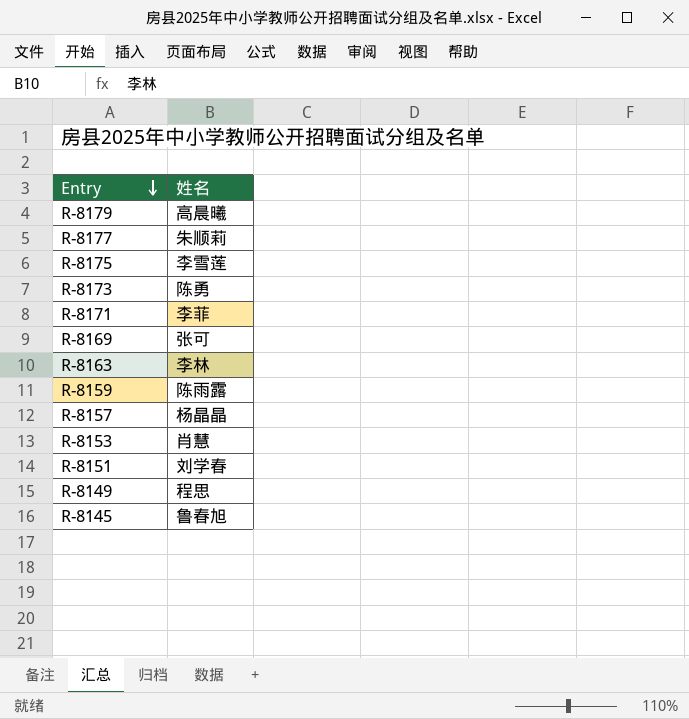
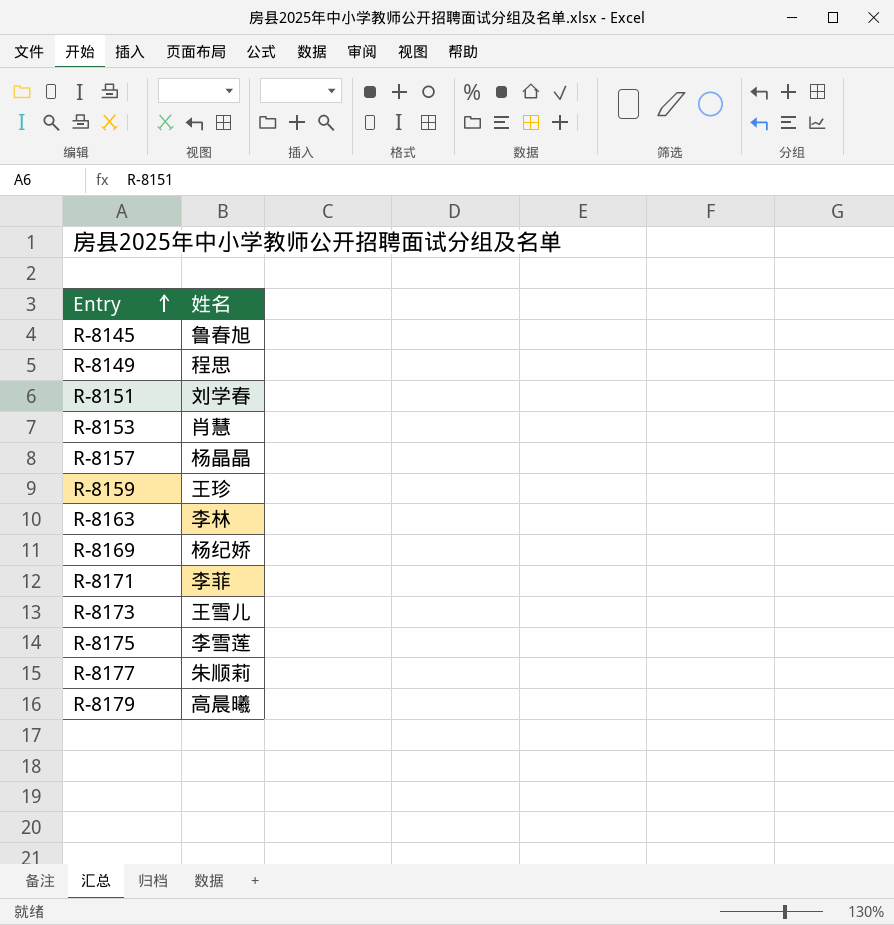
row order: Entry descending -> Entry ascending
R-8159 | 姓名: 陈雨露 -> 王珍
R-8169 | 姓名: 张可 -> 杨纪娇
R-8173 | 姓名: 陈勇 -> 王雪儿

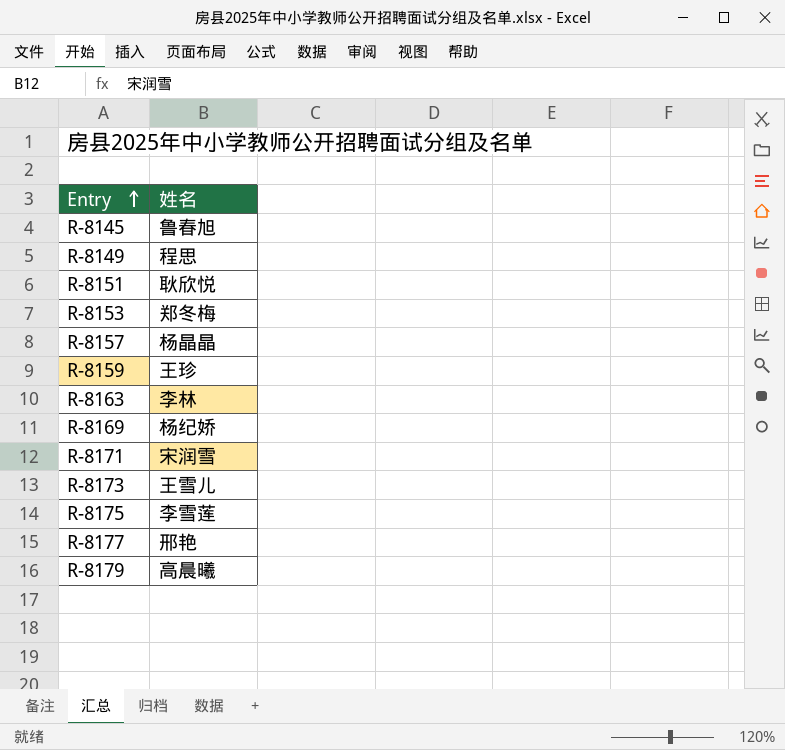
R-8151 | 姓名: 刘学春 -> 耿欣悦
R-8153 | 姓名: 肖慧 -> 郑冬梅
R-8171 | 姓名: 李菲 -> 宋润雪
R-8177 | 姓名: 朱顺莉 -> 邢艳

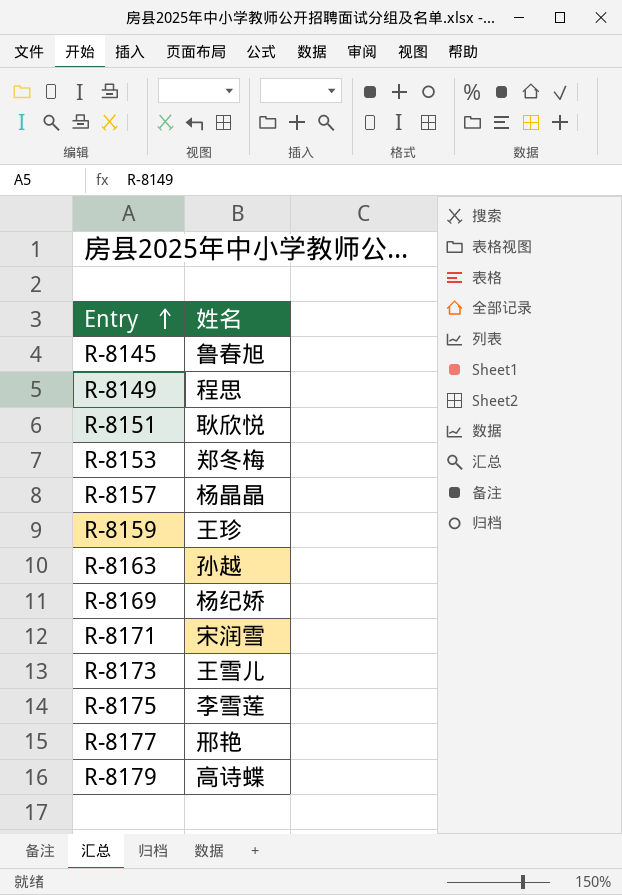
R-8163 | 姓名: 李林 -> 孙越
R-8179 | 姓名: 高晨曦 -> 高诗蝶

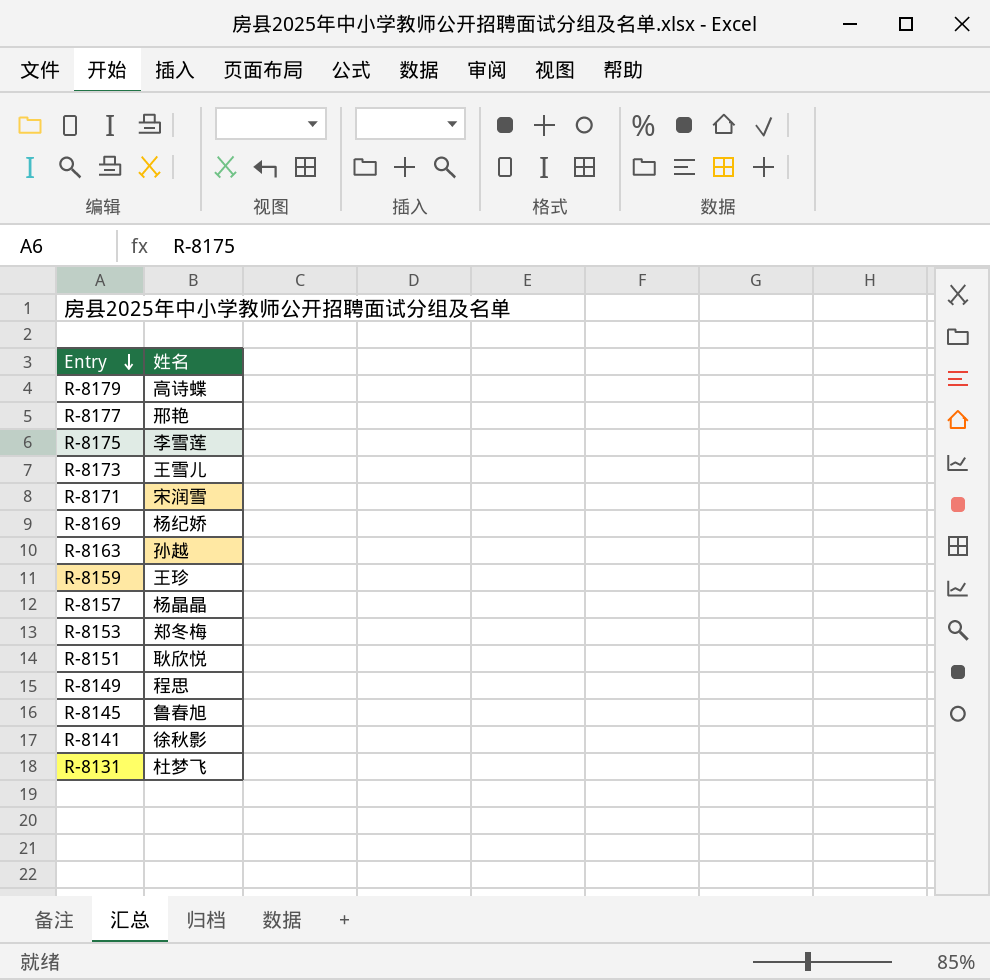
row order: Entry ascending -> Entry descending
row R-8141: none -> 徐秋影
row R-8131: none -> 杜梦飞

